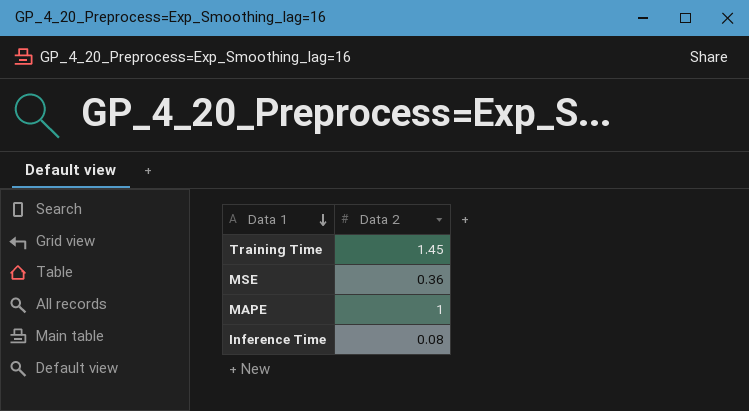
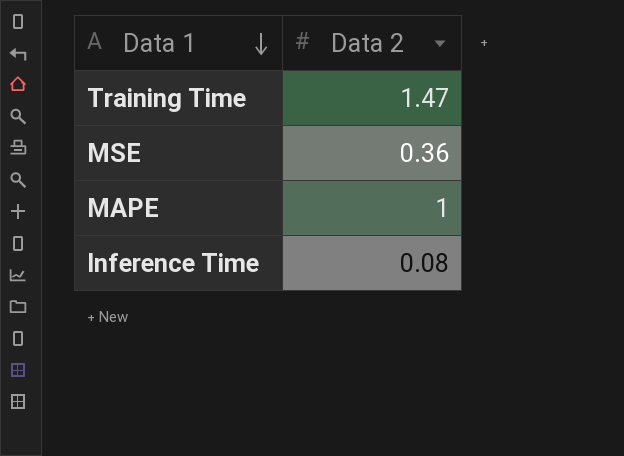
Training Time | Data 2: 1.45 -> 1.47

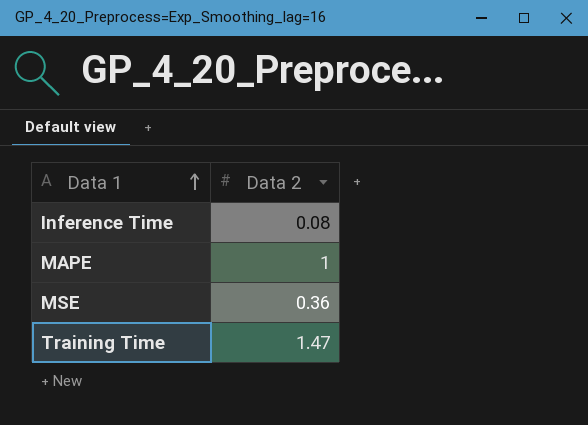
row order: Data 1 descending -> Data 1 ascending

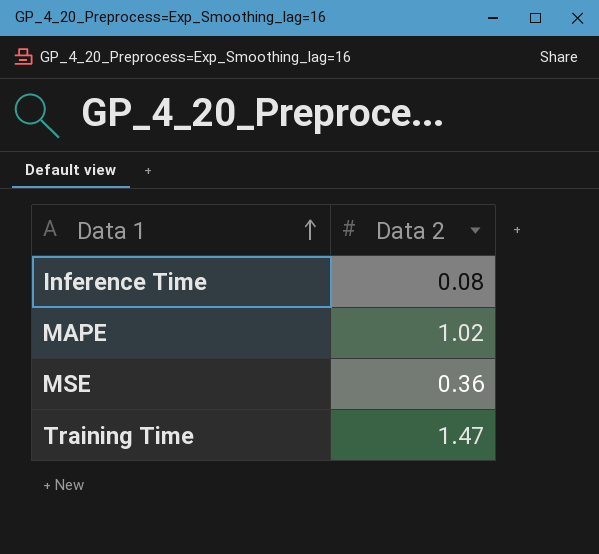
MAPE | Data 2: 1 -> 1.02

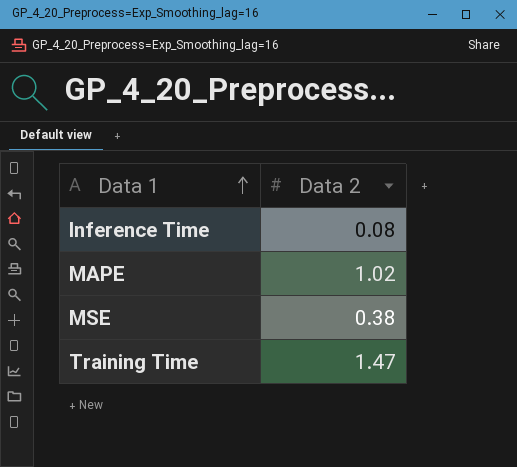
MSE | Data 2: 0.36 -> 0.38

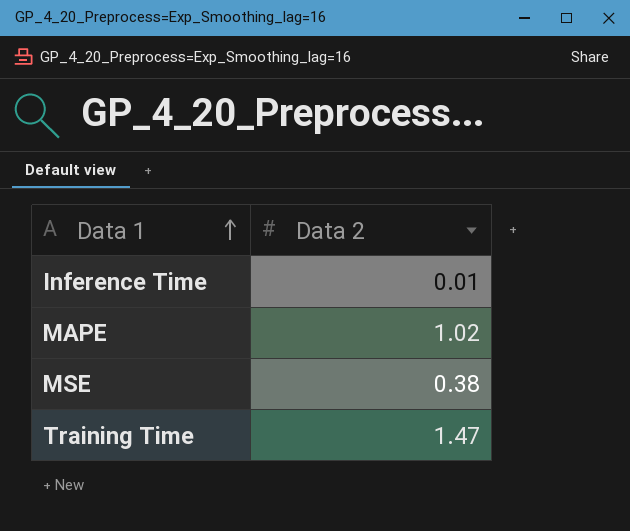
Inference Time | Data 2: 0.08 -> 0.01

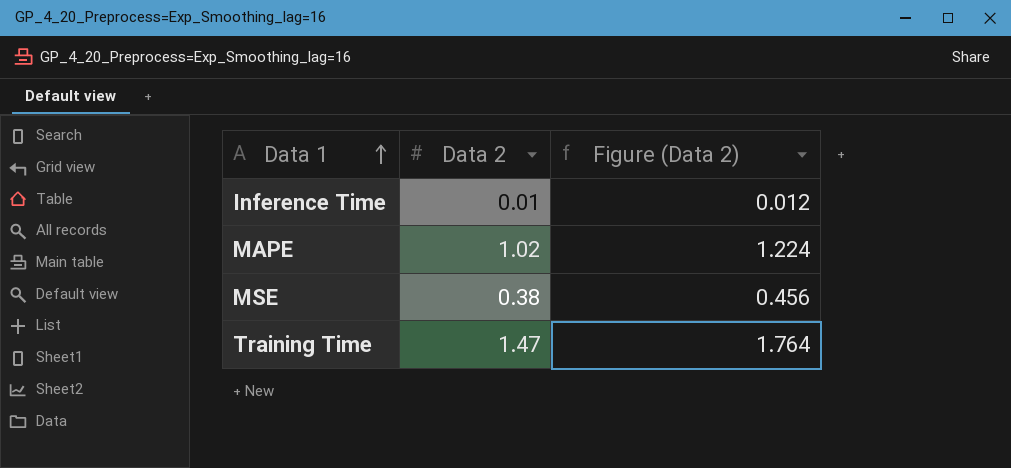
column Figure (Data 2) | formula: none -> [Data 2] * 1.2

